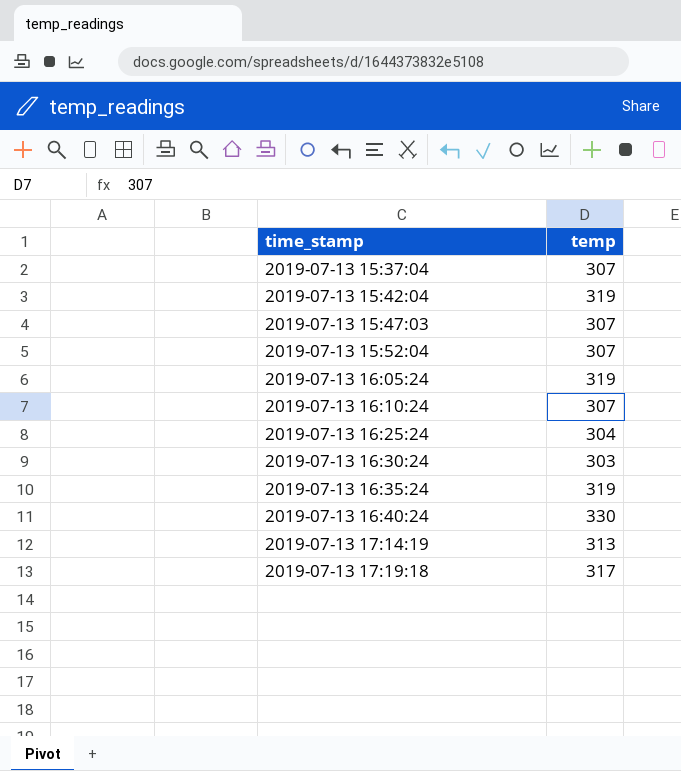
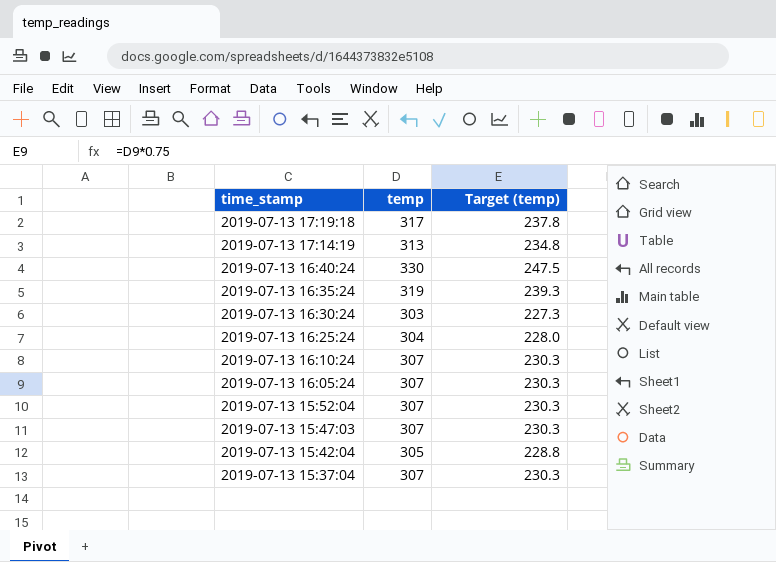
row order: time_stamp ascending -> time_stamp descending
column Target (temp) | formula: none -> [temp] * 0.75
2019-07-13 16:05:24 | temp: 319 -> 307
2019-07-13 15:42:04 | temp: 319 -> 305

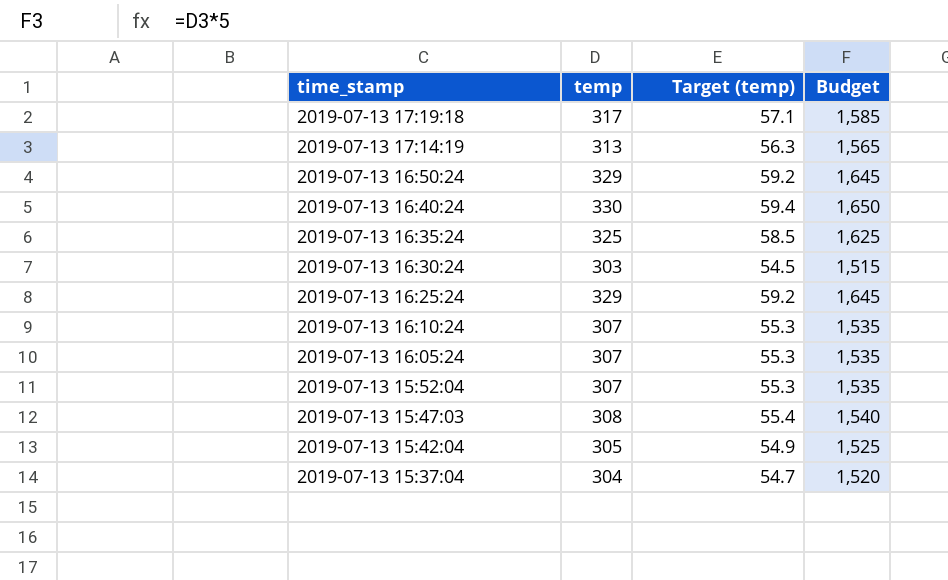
column Target (temp) | formula: [temp] * 0.75 -> [temp] * 0.18
column Budget | formula: none -> [temp] * 5
row 2019-07-13 16:50:24: none -> 329 | 59.2 | 1,645
2019-07-13 16:35:24 | temp: 319 -> 325
2019-07-13 16:25:24 | temp: 304 -> 329
2019-07-13 15:47:03 | temp: 307 -> 308
2019-07-13 15:37:04 | temp: 307 -> 304

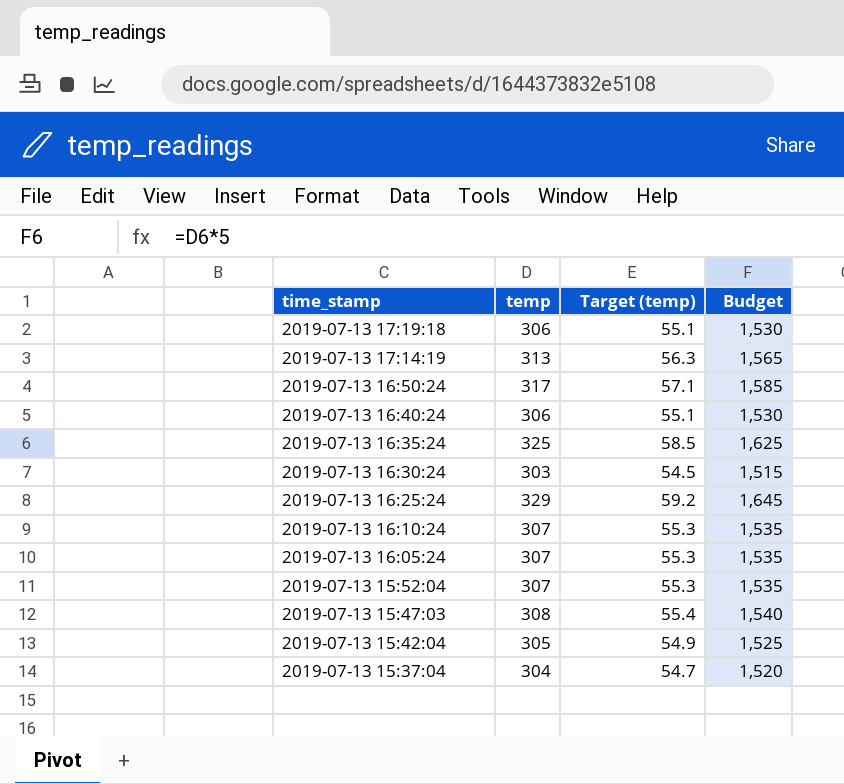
2019-07-13 17:19:18 | temp: 317 -> 306
2019-07-13 17:19:18 | Target (temp): 57.1 -> 55.1
2019-07-13 17:19:18 | Budget: 1,585 -> 1,530
2019-07-13 16:50:24 | temp: 329 -> 317
2019-07-13 16:50:24 | Target (temp): 59.2 -> 57.1
2019-07-13 16:50:24 | Budget: 1,645 -> 1,585
2019-07-13 16:40:24 | temp: 330 -> 306
2019-07-13 16:40:24 | Target (temp): 59.4 -> 55.1
2019-07-13 16:40:24 | Budget: 1,650 -> 1,530

